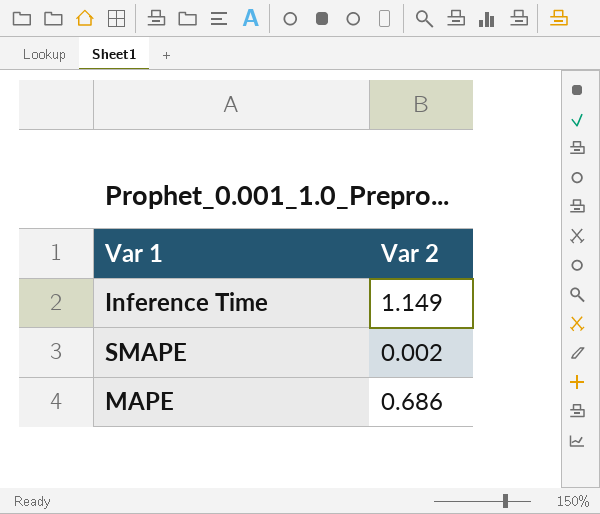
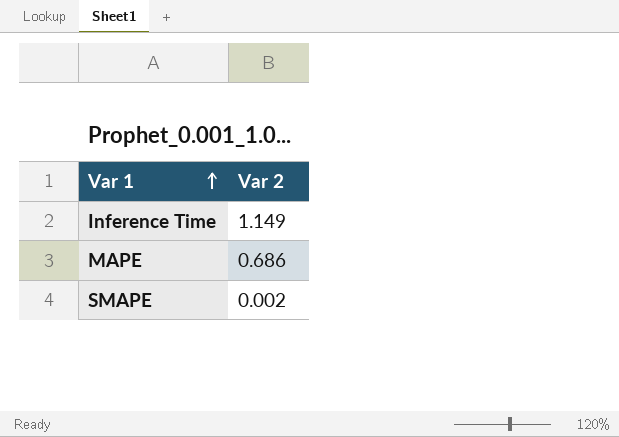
row order: none -> Var 1 ascending

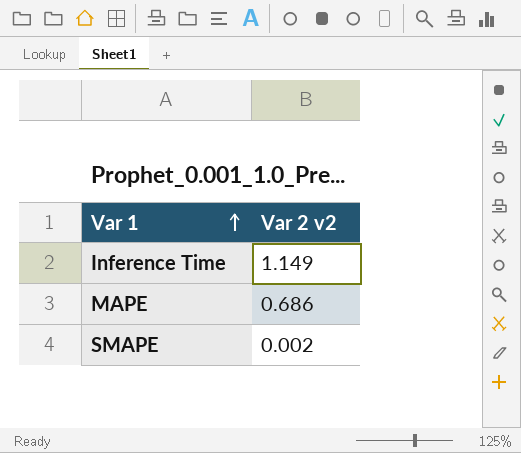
column name: Var 2 -> Var 2 v2

